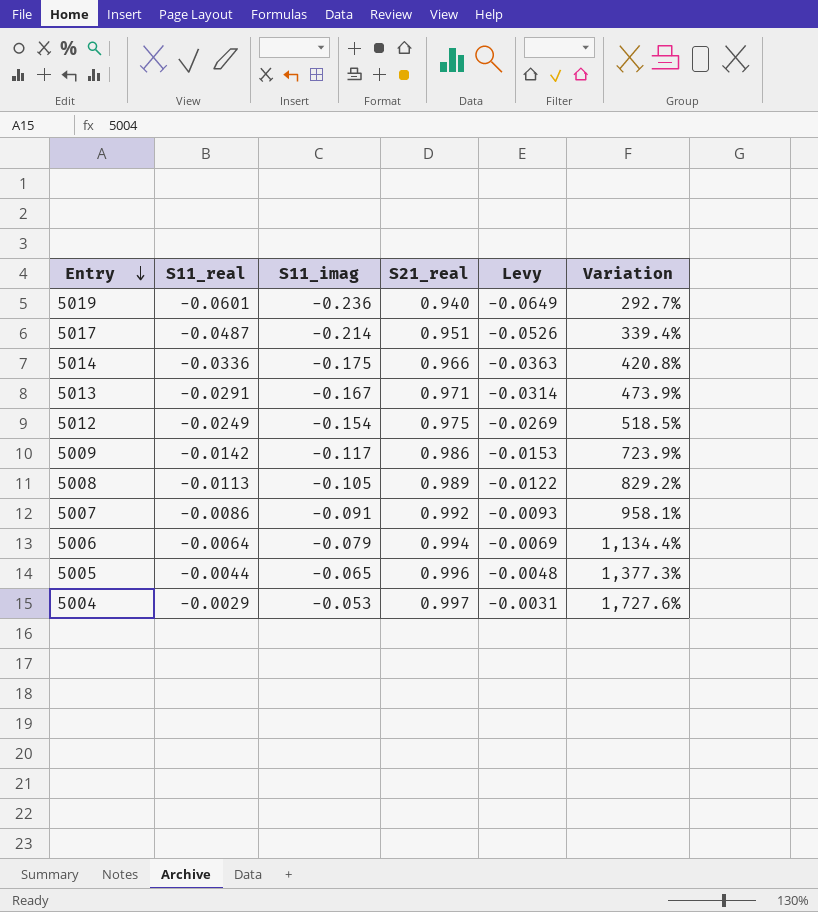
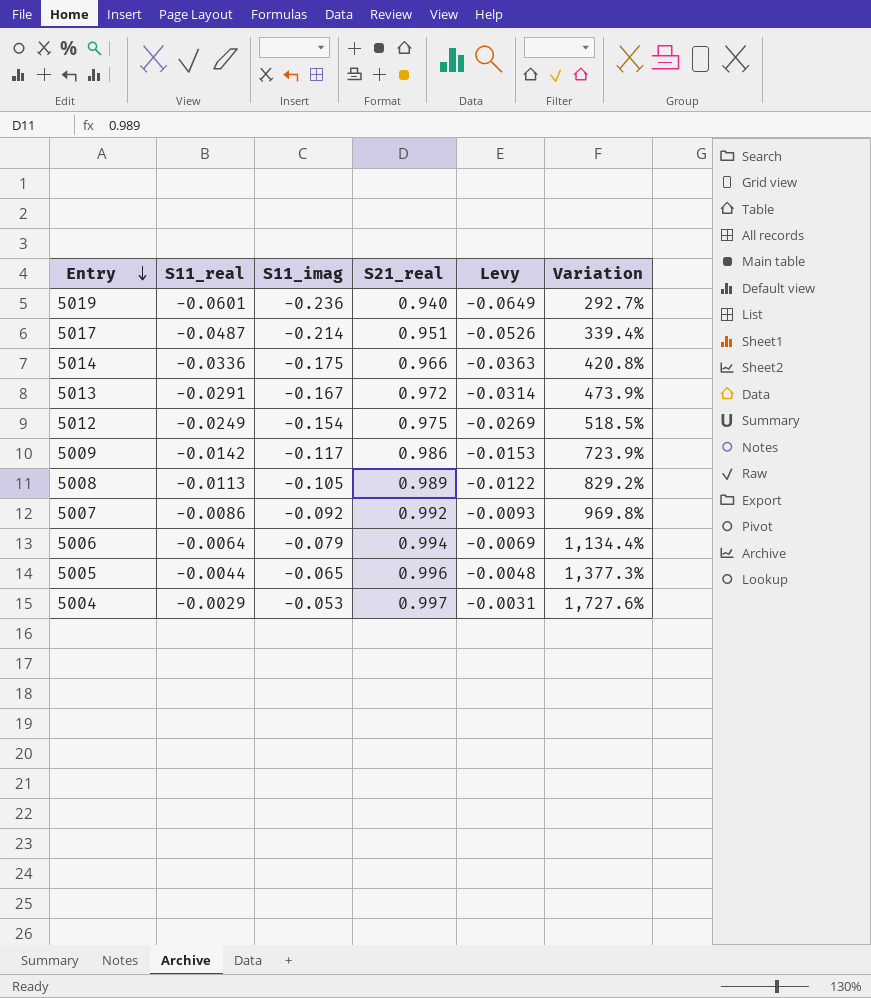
5013 | S21_real: 0.971 -> 0.972
5007 | S11_imag: -0.091 -> -0.092
5007 | Variation: 958.1% -> 969.8%

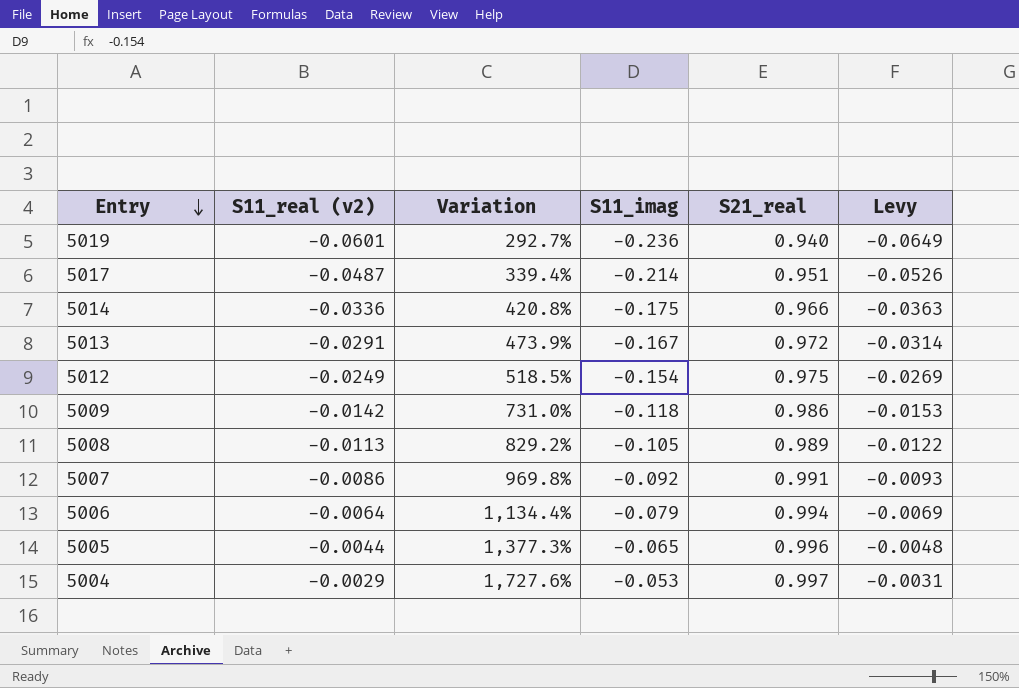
column name: S11_real -> S11_real (v2)
column Variation | position: 6 -> 3
5009 | Variation: 723.9% -> 731.0%
5009 | S11_imag: -0.117 -> -0.118
5007 | S21_real: 0.992 -> 0.991

